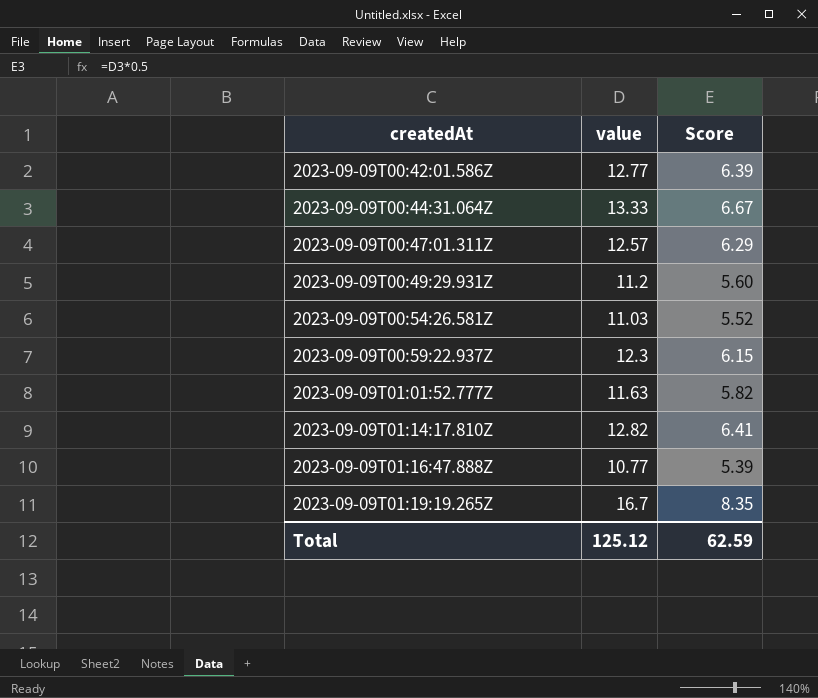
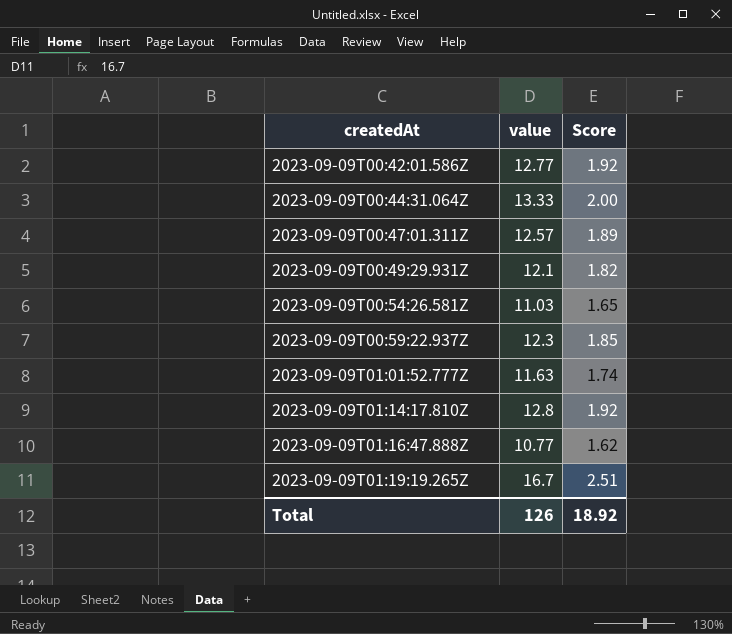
column Score | formula: [value] * 0.5 -> [value] * 0.15
2023-09-09T00:49:29.931Z | value: 11.2 -> 12.1
2023-09-09T01:14:17.810Z | value: 12.82 -> 12.8
Total | value: 125.12 -> 126
Total | Score: 62.59 -> 18.92

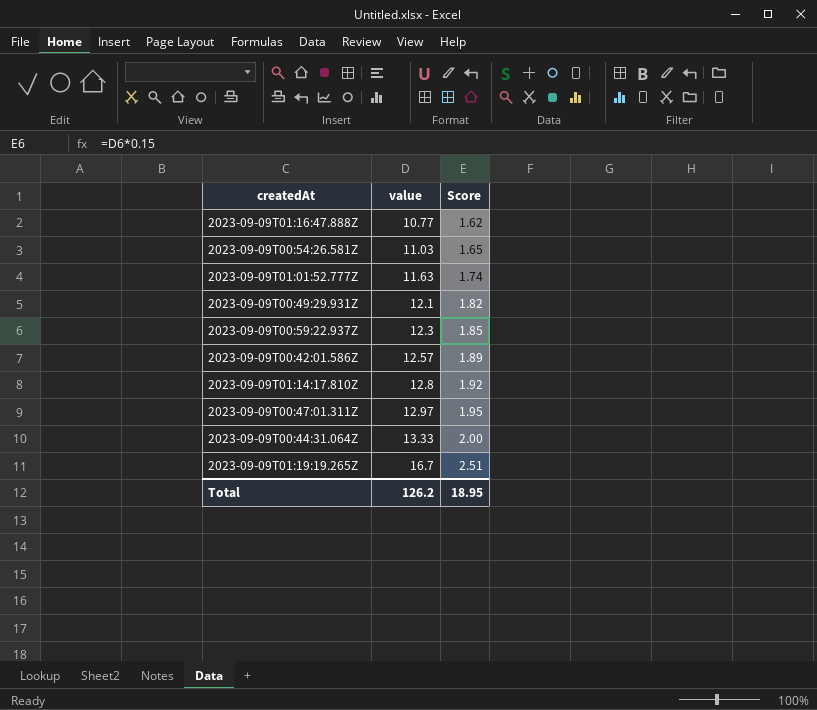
row order: createdAt ascending -> value ascending
2023-09-09T00:42:01.586Z | value: 12.77 -> 12.57
2023-09-09T00:42:01.586Z | Score: 1.92 -> 1.89
2023-09-09T00:47:01.311Z | value: 12.57 -> 12.97
2023-09-09T00:47:01.311Z | Score: 1.89 -> 1.95
Total | value: 126 -> 126.2
Total | Score: 18.92 -> 18.95

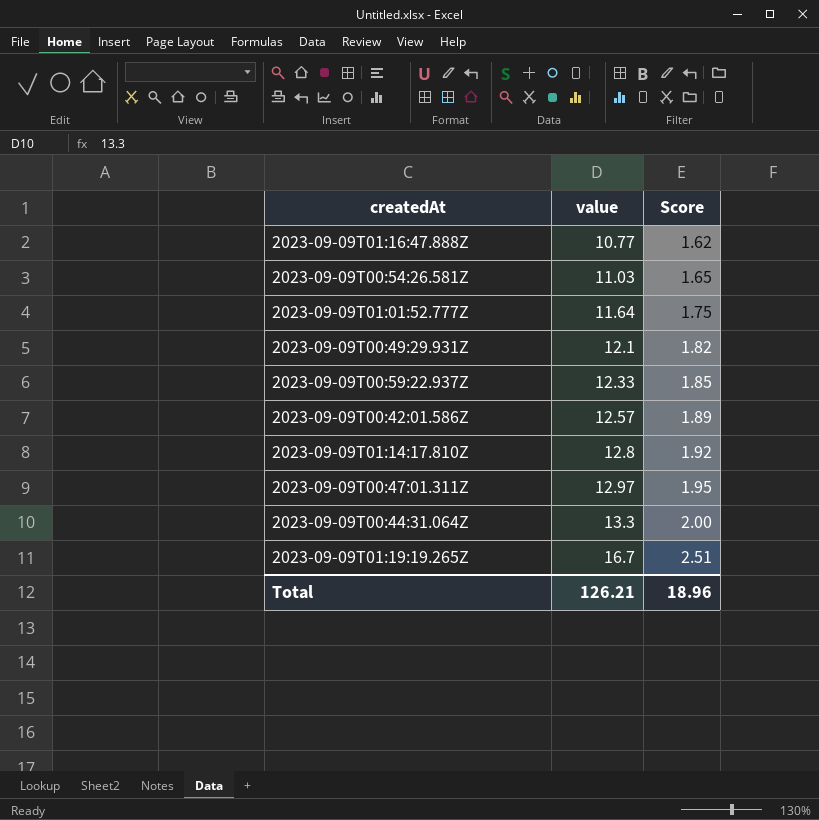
2023-09-09T01:01:52.777Z | value: 11.63 -> 11.64
2023-09-09T01:01:52.777Z | Score: 1.74 -> 1.75
2023-09-09T00:59:22.937Z | value: 12.3 -> 12.33
2023-09-09T00:44:31.064Z | value: 13.33 -> 13.3
Total | value: 126.2 -> 126.21
Total | Score: 18.95 -> 18.96

